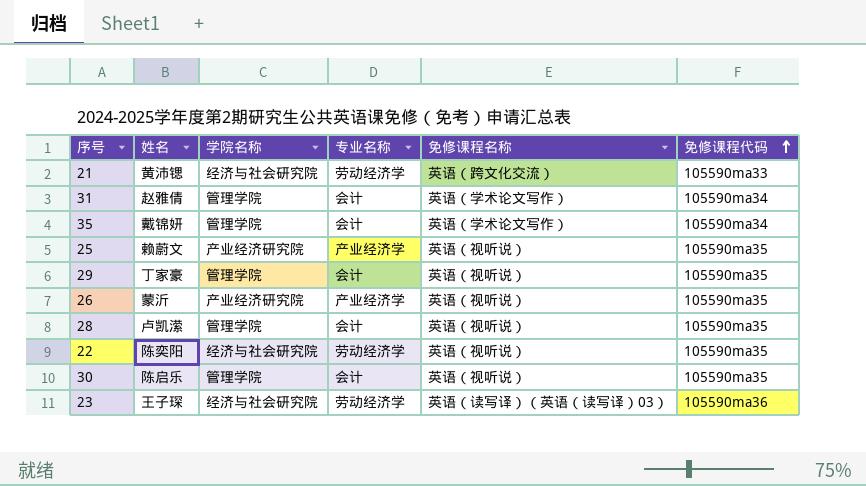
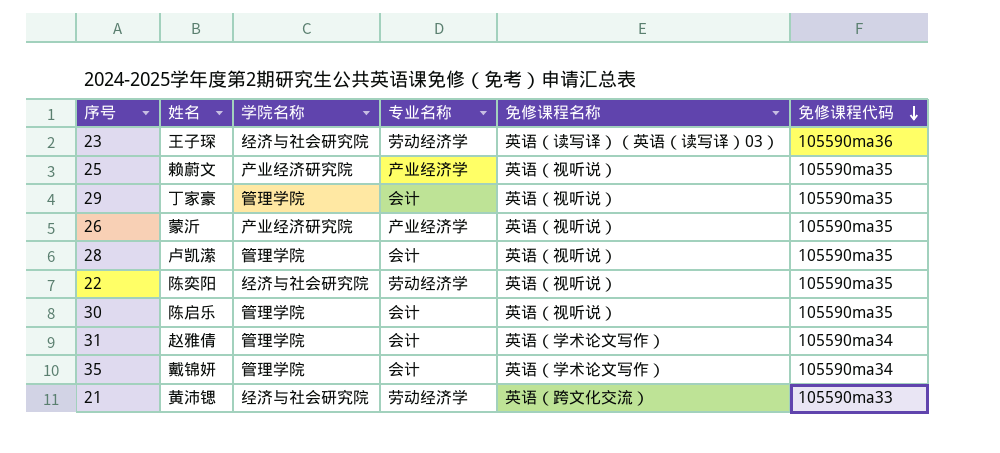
row order: 免修课程代码 ascending -> 免修课程代码 descending

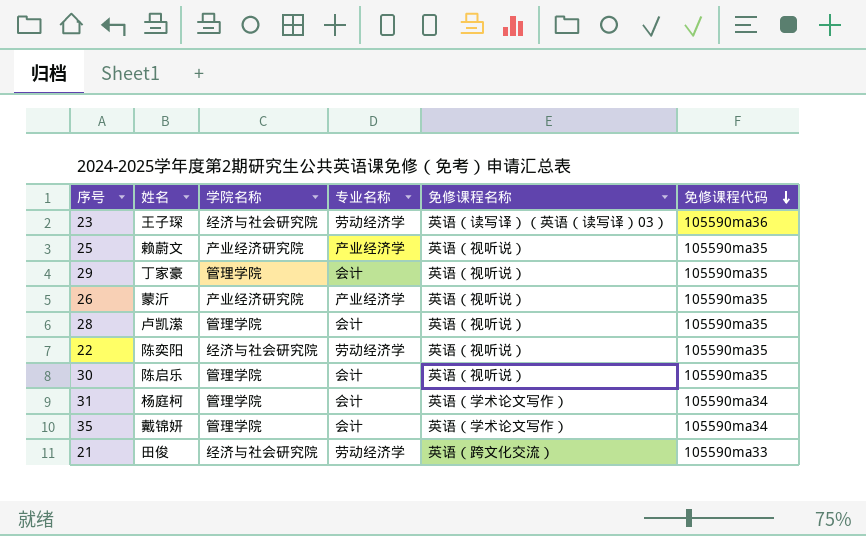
31 | 姓名: 赵雅倩 -> 杨庭柯
21 | 姓名: 黄沛锶 -> 田俊

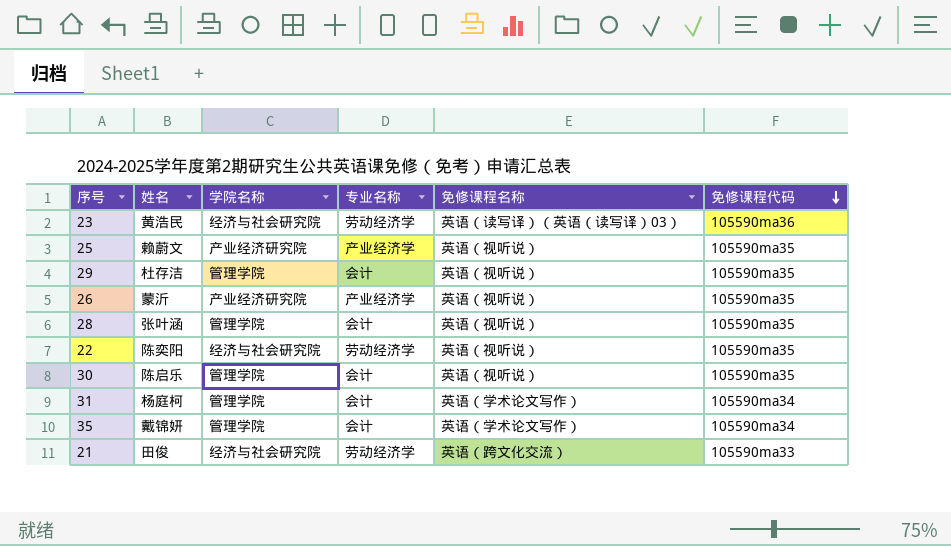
23 | 姓名: 王子琛 -> 黄浩民
29 | 姓名: 丁家豪 -> 杜存洁
28 | 姓名: 卢凯潆 -> 张叶涵

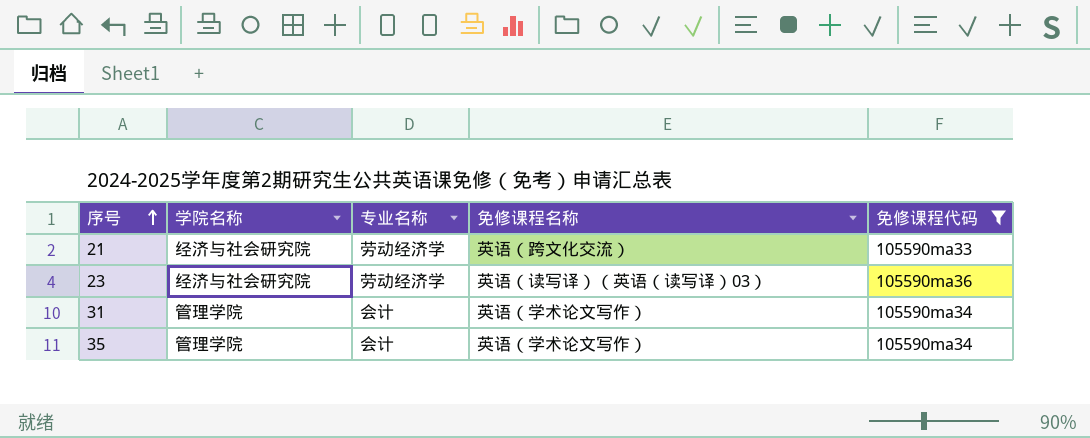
filter: none -> 免修课程代码 != 105590ma35
row order: 免修课程代码 descending -> 序号 ascending
column 姓名 | position: 2 -> none

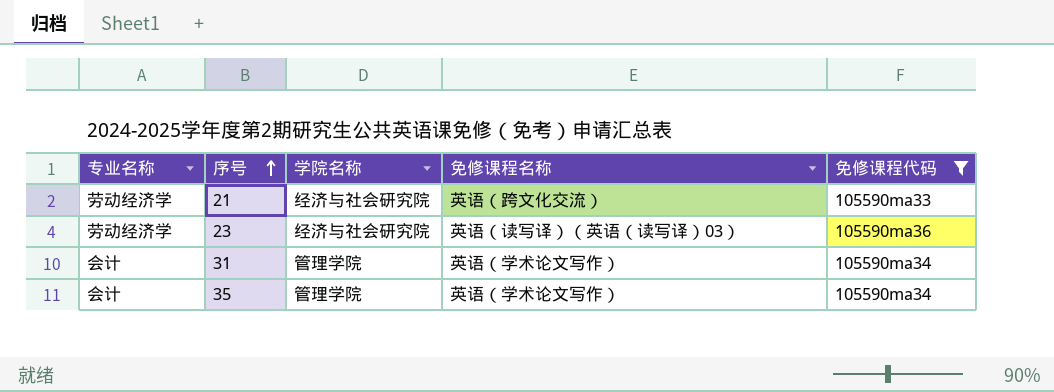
column 专业名称 | position: 3 -> 1

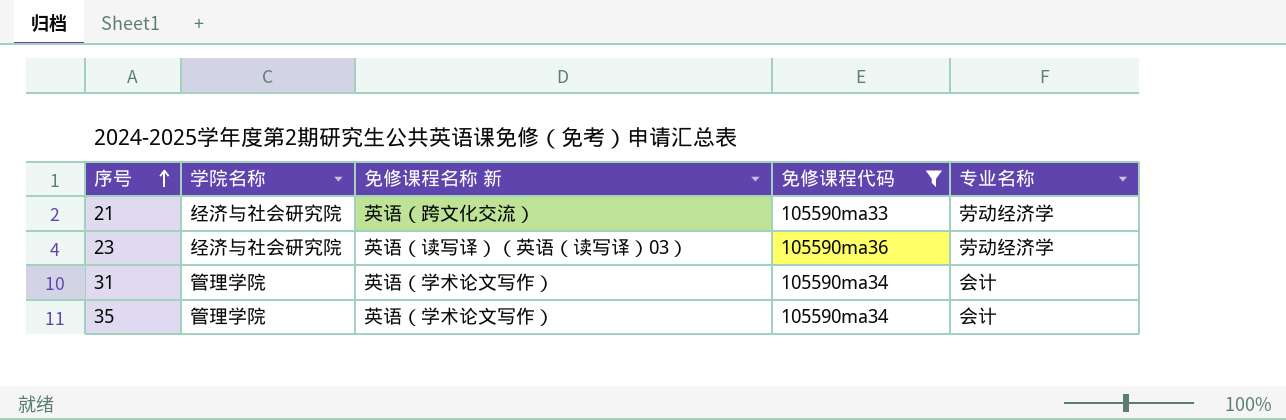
column name: 免修课程名称 -> 免修课程名称 新
column 专业名称 | position: 1 -> 5

